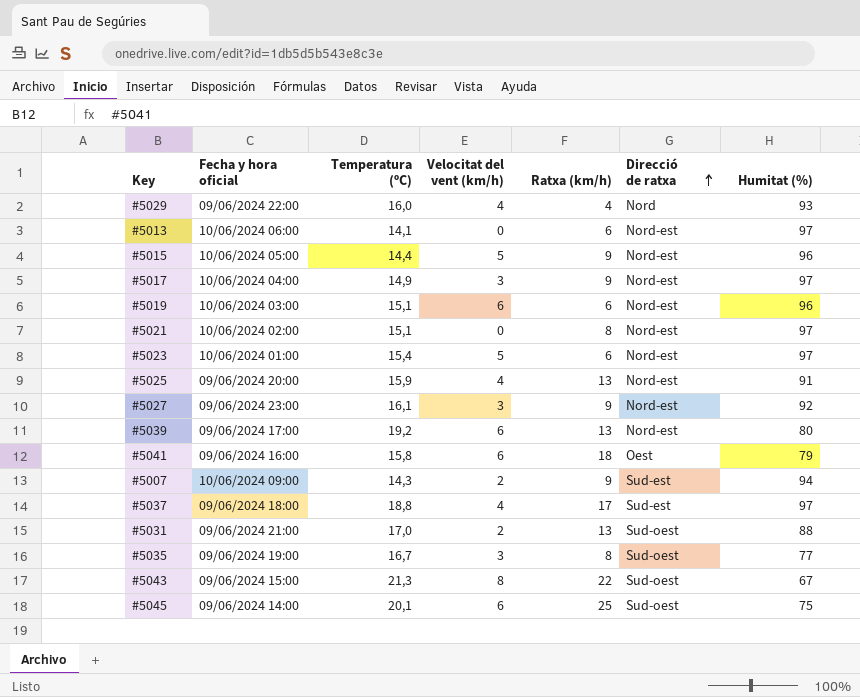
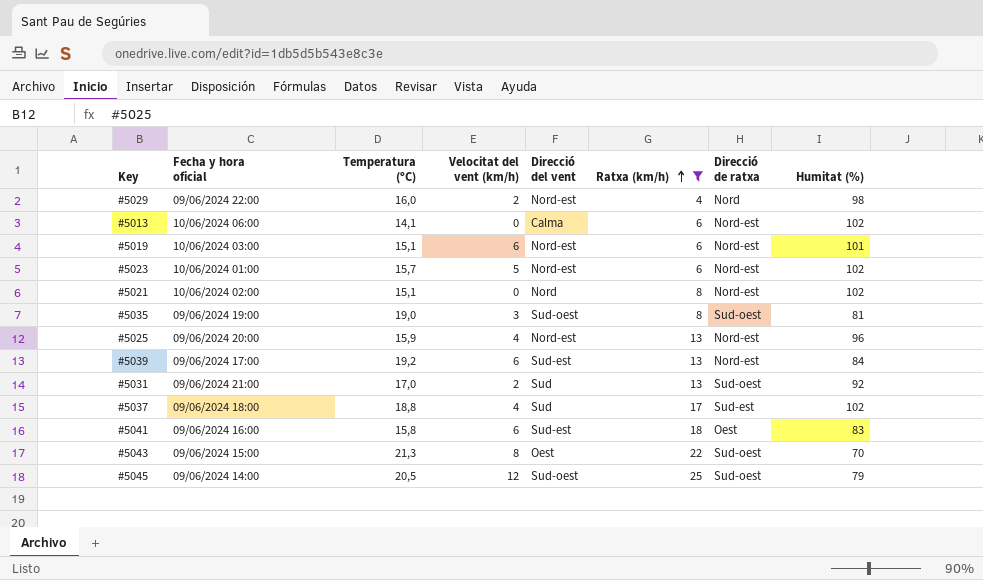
filter: none -> Ratxa (km/h) != 9
row order: Direcció de ratxa ascending -> Ratxa (km/h) ascending
column Direcció del vent | position: none -> 5
#5029 | Velocitat del vent (km/h): 4 -> 2
#5029 | Humitat (%): 93 -> 98
#5013 | Humitat (%): 97 -> 102
#5019 | Humitat (%): 96 -> 101
#5023 | Temperatura (ºC): 15,4 -> 15,7
#5023 | Humitat (%): 97 -> 102
#5021 | Humitat (%): 97 -> 102
#5035 | Temperatura (ºC): 16,7 -> 19,0
#5035 | Humitat (%): 77 -> 81
#5025 | Humitat (%): 91 -> 96
#5039 | Humitat (%): 80 -> 84
#5031 | Humitat (%): 88 -> 92
#5037 | Humitat (%): 97 -> 102
#5041 | Humitat (%): 79 -> 83
#5043 | Humitat (%): 67 -> 70
#5045 | Temperatura (ºC): 20,1 -> 20,5
#5045 | Velocitat del vent (km/h): 6 -> 12
#5045 | Humitat (%): 75 -> 79

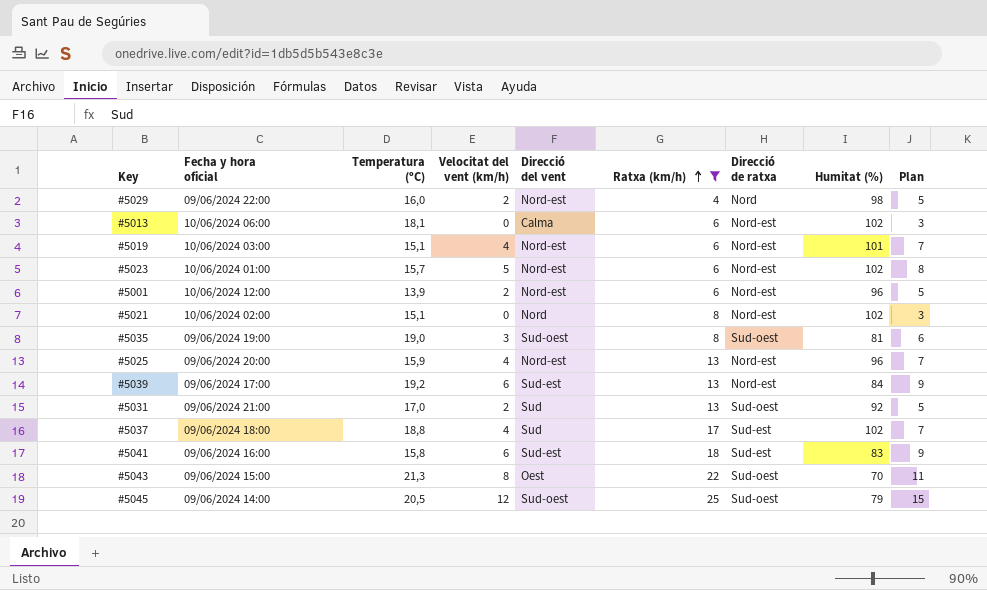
column Plan | formula: none -> [Velocitat del vent (km/h)] + 3
#5013 | Temperatura (ºC): 14,1 -> 18,1
#5019 | Velocitat del vent (km/h): 6 -> 4
row #5001: none -> 10/06/2024 12:00 | 13,9 | 2 | Nord-est | 6 | Nord-est | 96 | 5
#5041 | Direcció de ratxa: Oest -> Sud-est

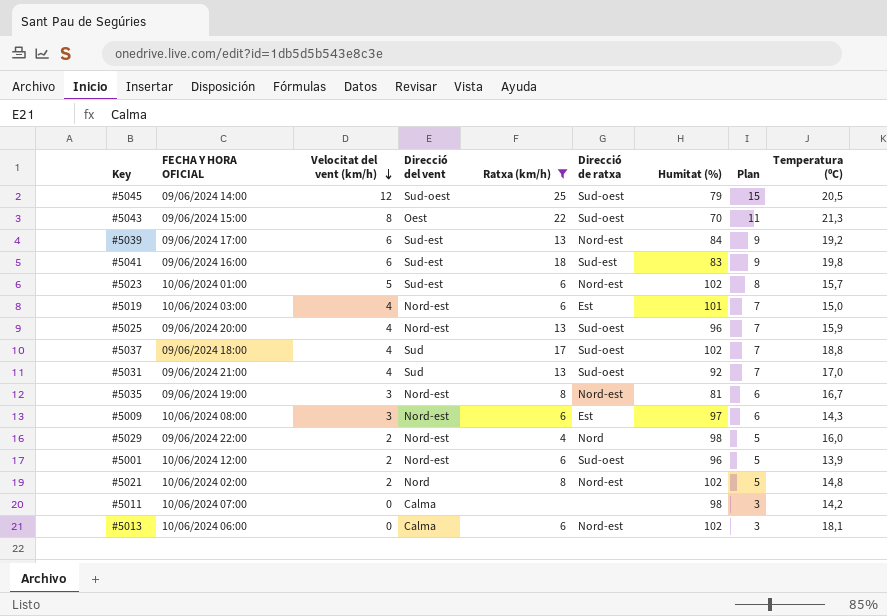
row order: Ratxa (km/h) ascending -> Velocitat del vent (km/h) descending
column name: Fecha y hora oficial -> FECHA Y HORA OFICIAL
column Temperatura (ºC) | position: 3 -> 9
#5041 | Temperatura (ºC): 15,8 -> 19,8
#5023 | Direcció del vent: Nord-est -> Sud-est
#5019 | Direcció de ratxa: Nord-est -> Est
#5019 | Temperatura (ºC): 15,1 -> 15,0
#5025 | Direcció de ratxa: Nord-est -> Sud-oest
#5037 | Direcció de ratxa: Sud-est -> Sud-oest
#5031 | Velocitat del vent (km/h): 2 -> 4
#5031 | Plan: 5 -> 7
#5035 | Direcció del vent: Sud-oest -> Nord-est
#5035 | Direcció de ratxa: Sud-oest -> Nord-est
#5035 | Temperatura (ºC): 19,0 -> 16,7
row #5009: none -> 10/06/2024 08:00 | 3 | Nord-est | 6 | Est | 97 | 6 | 14,3
#5001 | Direcció de ratxa: Nord-est -> Sud-oest
#5021 | Velocitat del vent (km/h): 0 -> 2
#5021 | Plan: 3 -> 5
#5021 | Temperatura (ºC): 15,1 -> 14,8
row #5011: none -> 10/06/2024 07:00 | 0 | Calma | none | none | 98 | 3 | 14,2

